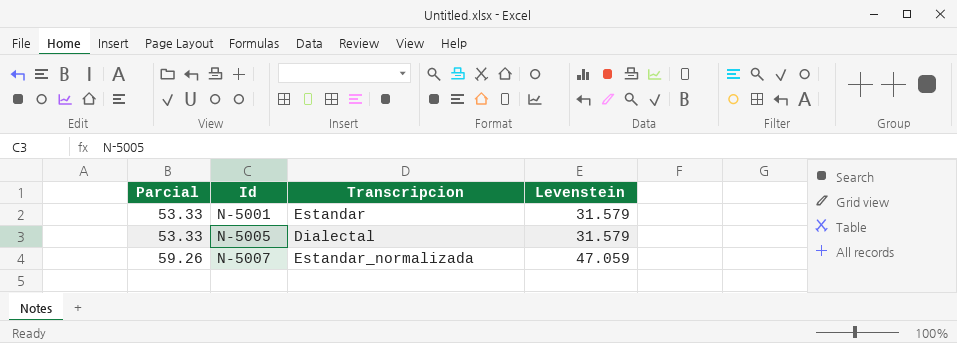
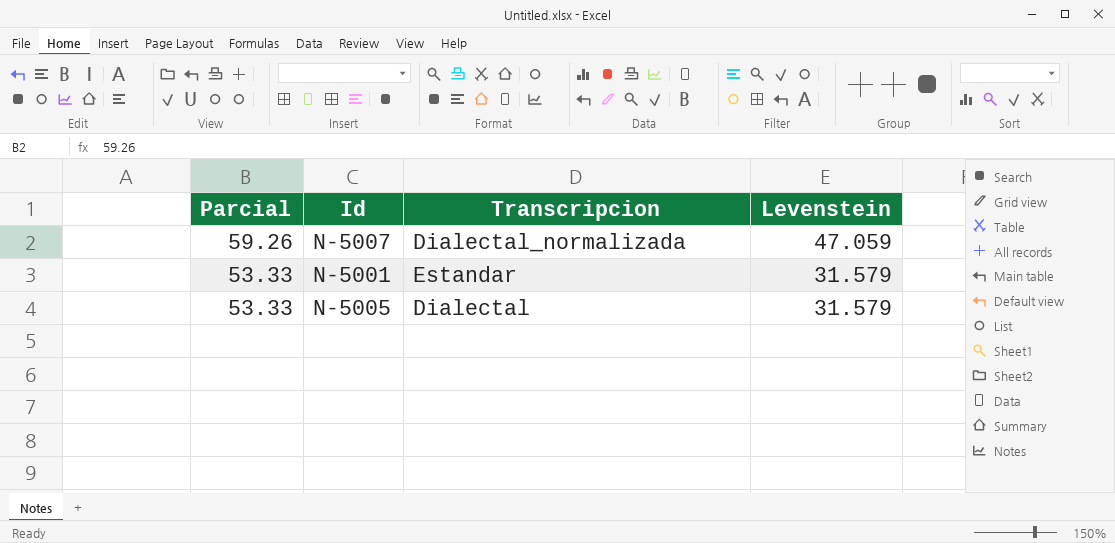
row order: Parcial ascending -> Parcial descending
N-5007 | Transcripcion: Estandar_normalizada -> Dialectal_normalizada

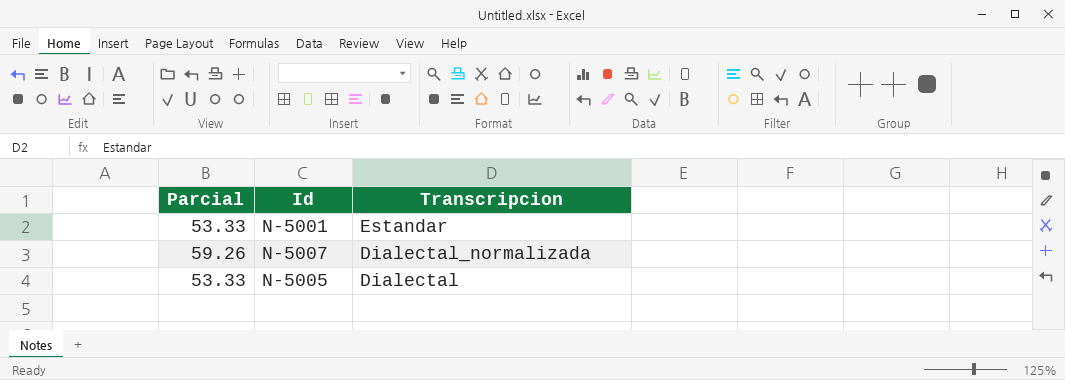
row order: Parcial descending -> Transcripcion descending
column Levenstein | position: 4 -> none

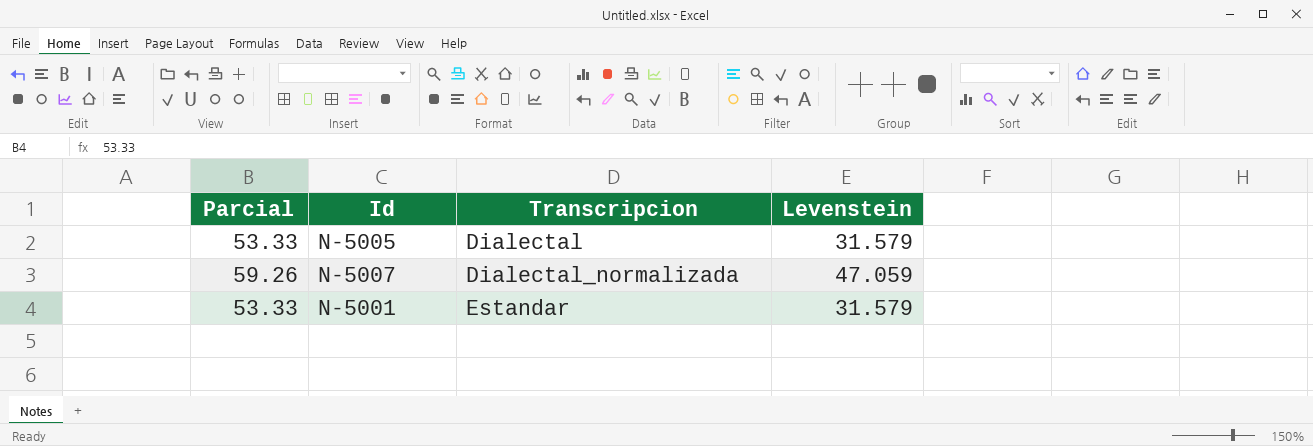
row order: Transcripcion descending -> Transcripcion ascending
column Levenstein | position: none -> 4

